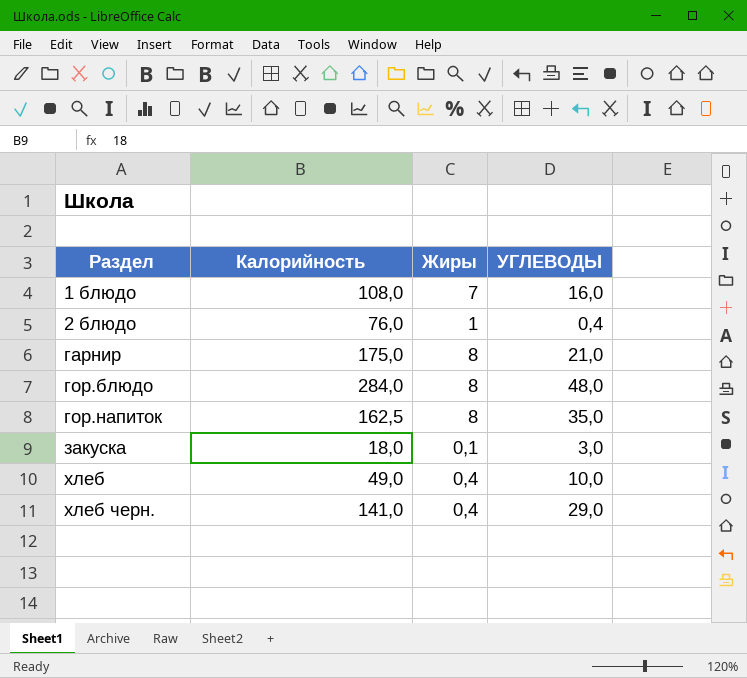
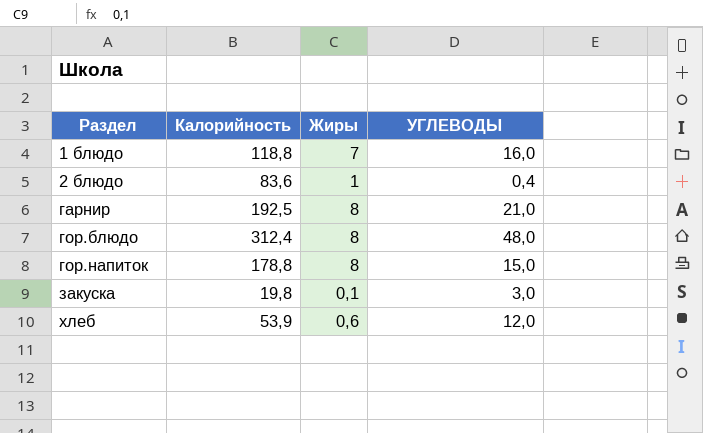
row хлеб черн.: 141,0 | 0,4 | 29,0 -> none
1 блюдо | Калорийность: 108,0 -> 118,8
2 блюдо | Калорийность: 76,0 -> 83,6
гарнир | Калорийность: 175,0 -> 192,5
гор.блюдо | Калорийность: 284,0 -> 312,4
гор.напиток | Калорийность: 162,5 -> 178,8
гор.напиток | УГЛЕВОДЫ: 35,0 -> 15,0
закуска | Калорийность: 18,0 -> 19,8
хлеб | Калорийность: 49,0 -> 53,9
хлеб | Жиры: 0,4 -> 0,6
хлеб | УГЛЕВОДЫ: 10,0 -> 12,0

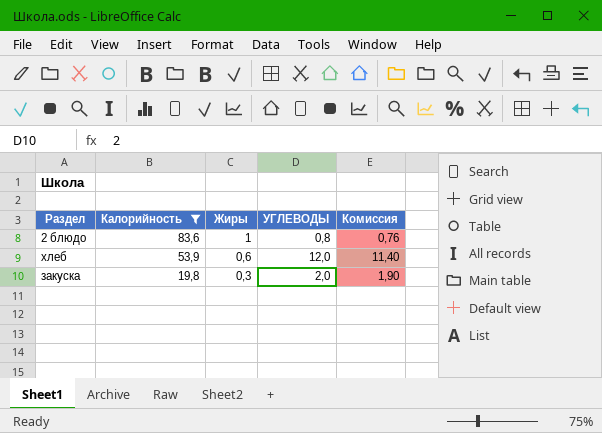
filter: none -> Калорийность <= 83,6
row order: Раздел ascending -> Калорийность descending
column Комиссия | formula: none -> [УГЛЕВОДЫ] * 0,95
2 блюдо | УГЛЕВОДЫ: 0,4 -> 0,8
закуска | Жиры: 0,1 -> 0,3
закуска | УГЛЕВОДЫ: 3,0 -> 2,0

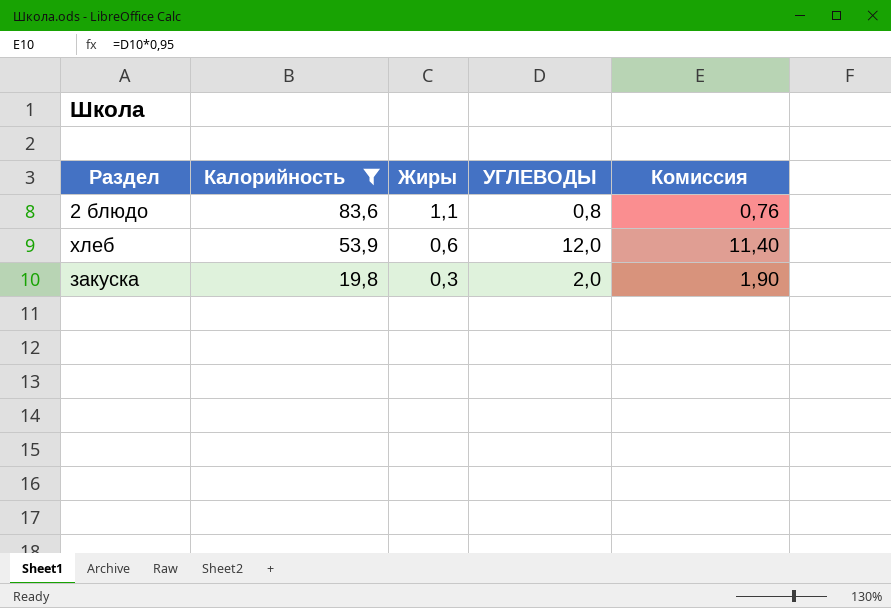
2 блюдо | Жиры: 1 -> 1,1

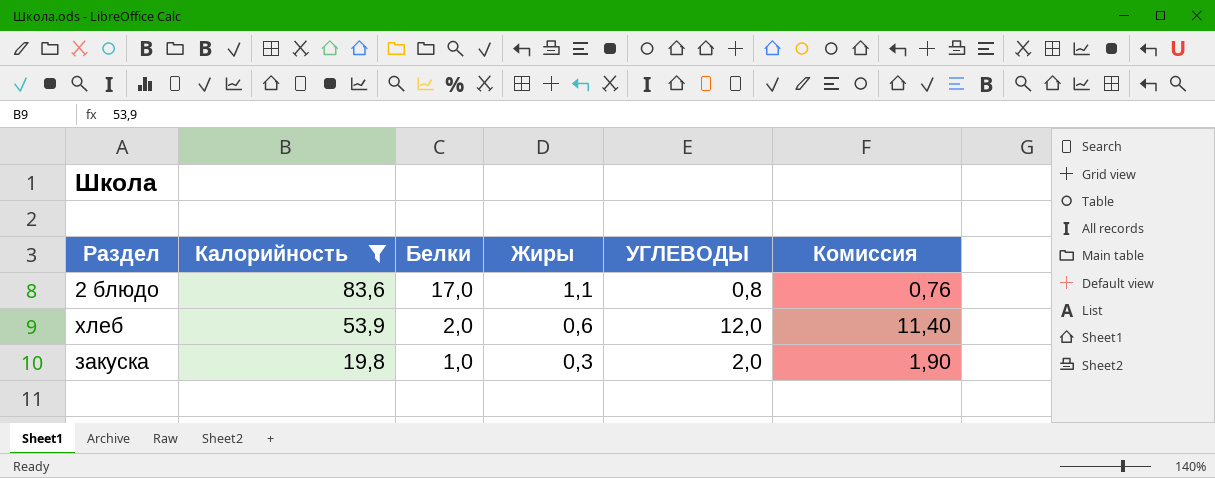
column Белки | position: none -> 3

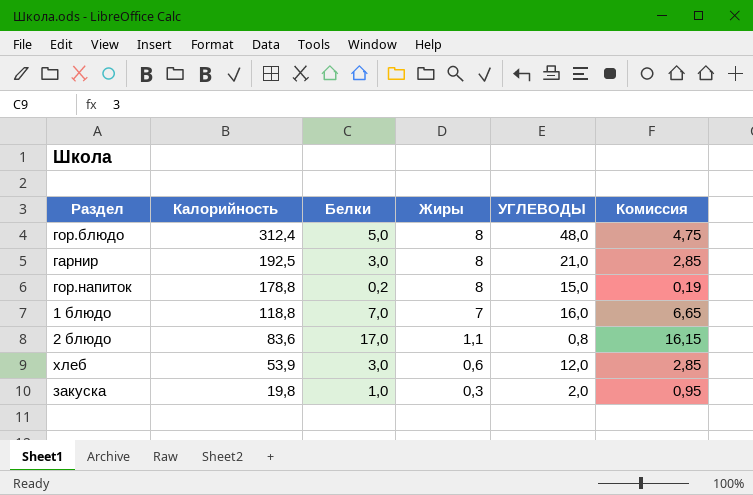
filter: Калорийность <= 83,6 -> none
column Комиссия | formula: [УГЛЕВОДЫ] * 0,95 -> [Белки] * 0,95
хлеб | Белки: 2,0 -> 3,0

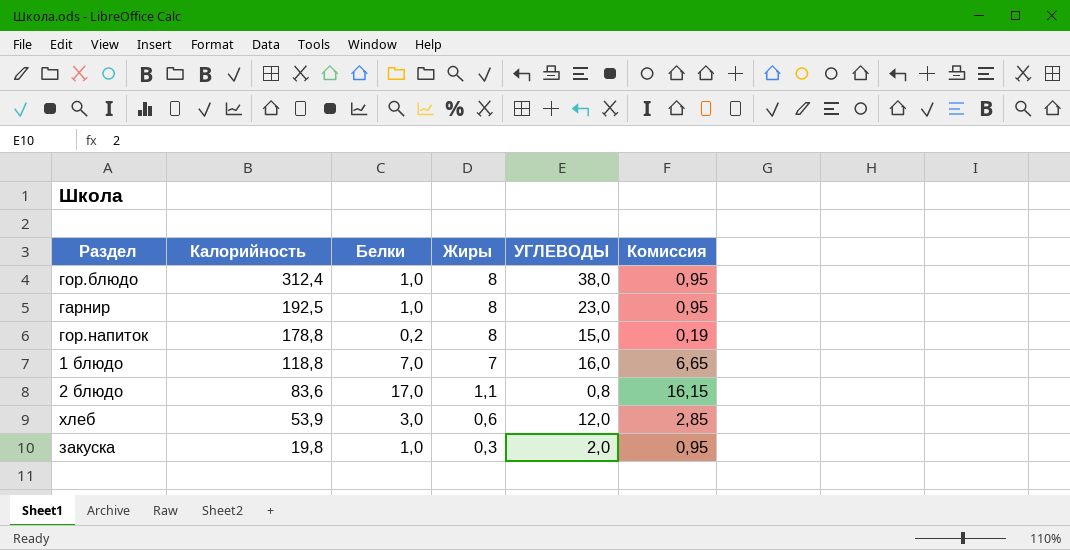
гор.блюдо | Белки: 5,0 -> 1,0
гор.блюдо | УГЛЕВОДЫ: 48,0 -> 38,0
гор.блюдо | Комиссия: 4,75 -> 0,95
гарнир | Белки: 3,0 -> 1,0
гарнир | УГЛЕВОДЫ: 21,0 -> 23,0
гарнир | Комиссия: 2,85 -> 0,95

